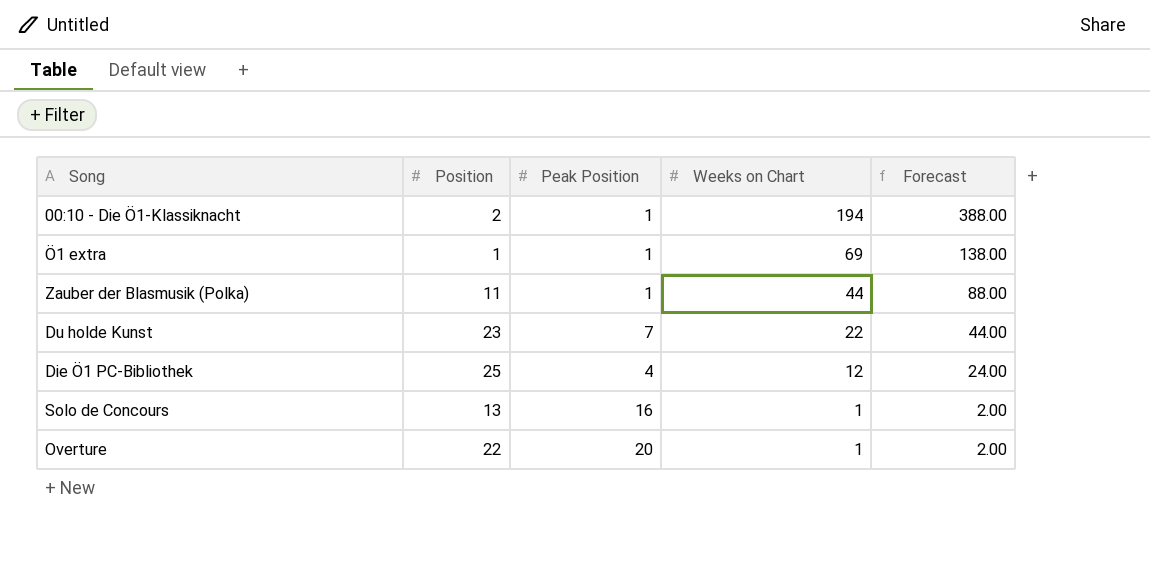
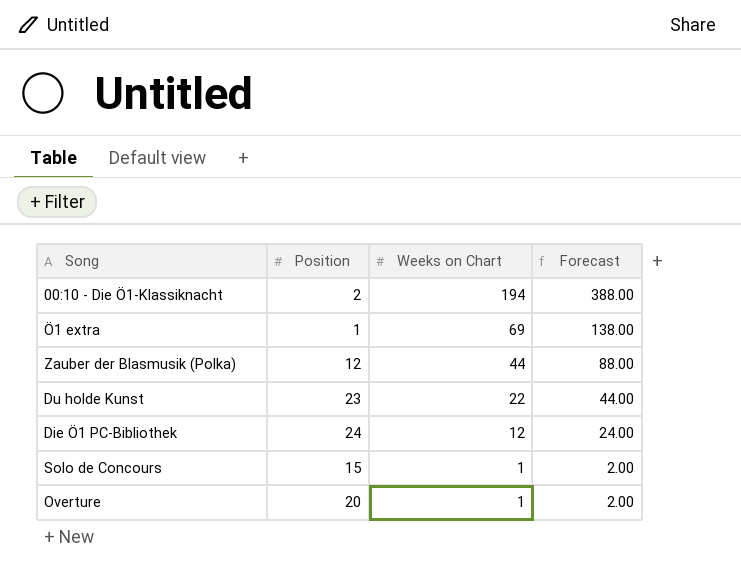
column Peak Position | position: 3 -> none
Zauber der Blasmusik (Polka) | Position: 11 -> 12
Die Ö1 PC-Bibliothek | Position: 25 -> 24
Solo de Concours | Position: 13 -> 15
Overture | Position: 22 -> 20

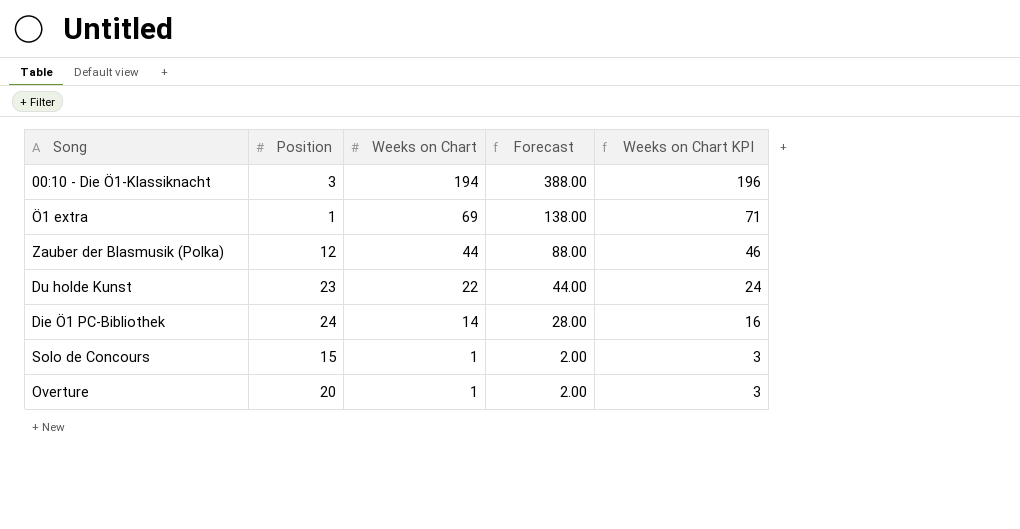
column Weeks on Chart KPI | formula: none -> [Weeks on Chart] + 2
00:10 - Die Ö1-Klassiknacht | Position: 2 -> 3
Die Ö1 PC-Bibliothek | Weeks on Chart: 12 -> 14
Die Ö1 PC-Bibliothek | Forecast: 24.00 -> 28.00

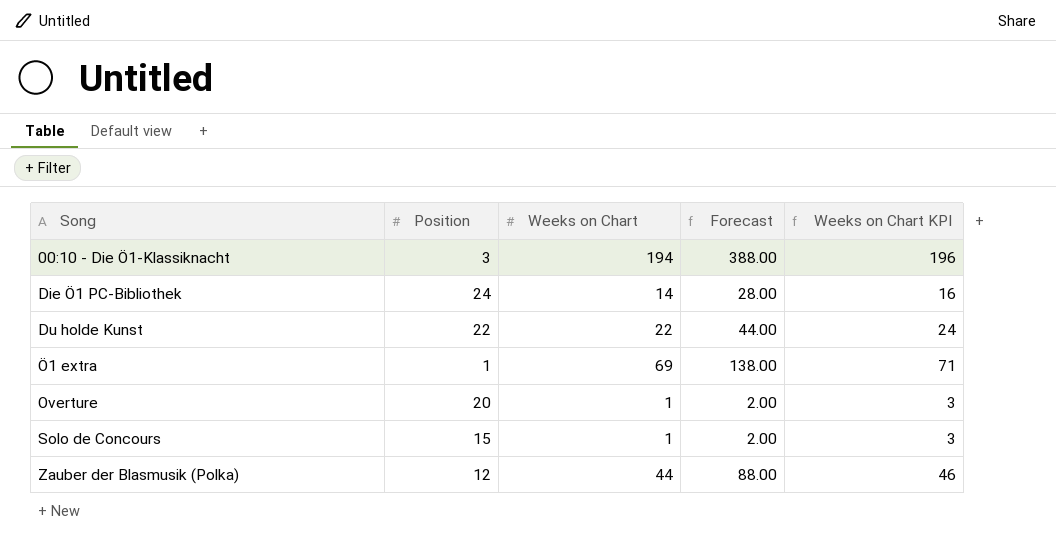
row order: Weeks on Chart descending -> Song ascending
Du holde Kunst | Position: 23 -> 22

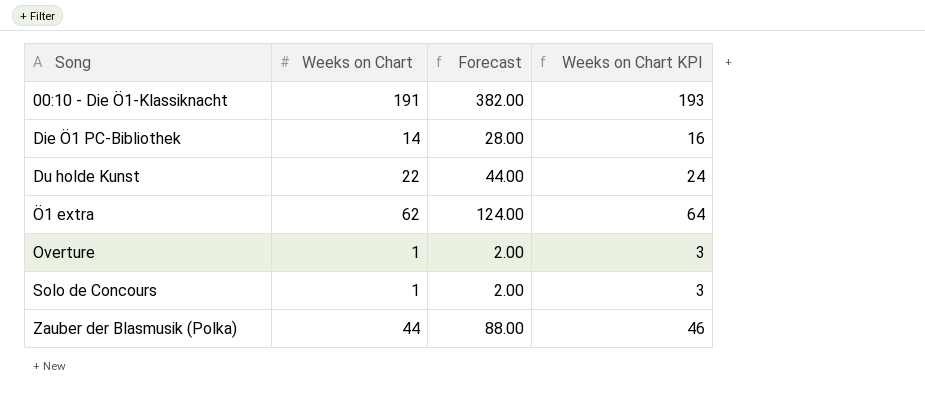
column Position | position: 2 -> none
00:10 - Die Ö1-Klassiknacht | Weeks on Chart: 194 -> 191
00:10 - Die Ö1-Klassiknacht | Forecast: 388.00 -> 382.00
00:10 - Die Ö1-Klassiknacht | Weeks on Chart KPI: 196 -> 193
Ö1 extra | Weeks on Chart: 69 -> 62
Ö1 extra | Forecast: 138.00 -> 124.00
Ö1 extra | Weeks on Chart KPI: 71 -> 64

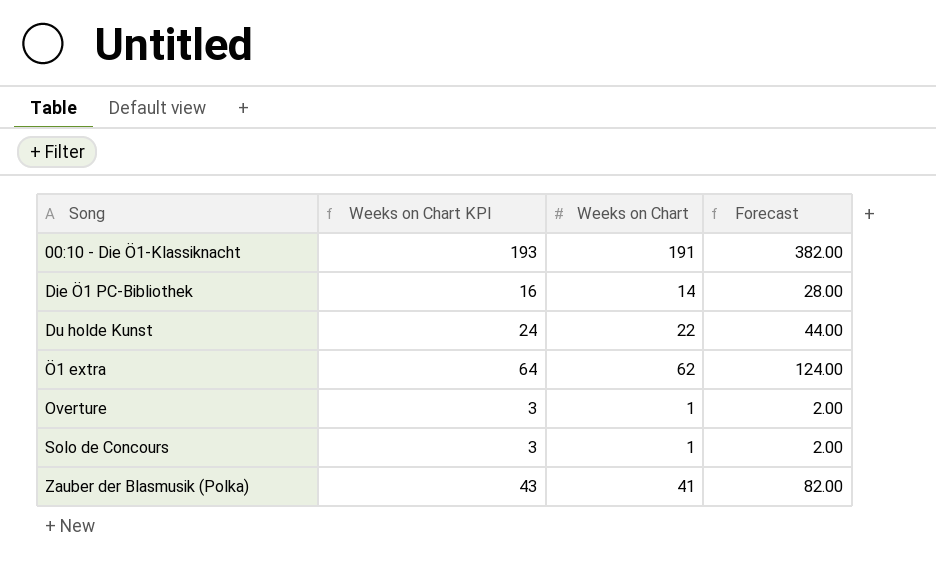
column Weeks on Chart KPI | position: 4 -> 2
Zauber der Blasmusik (Polka) | Weeks on Chart KPI: 46 -> 43
Zauber der Blasmusik (Polka) | Weeks on Chart: 44 -> 41
Zauber der Blasmusik (Polka) | Forecast: 88.00 -> 82.00

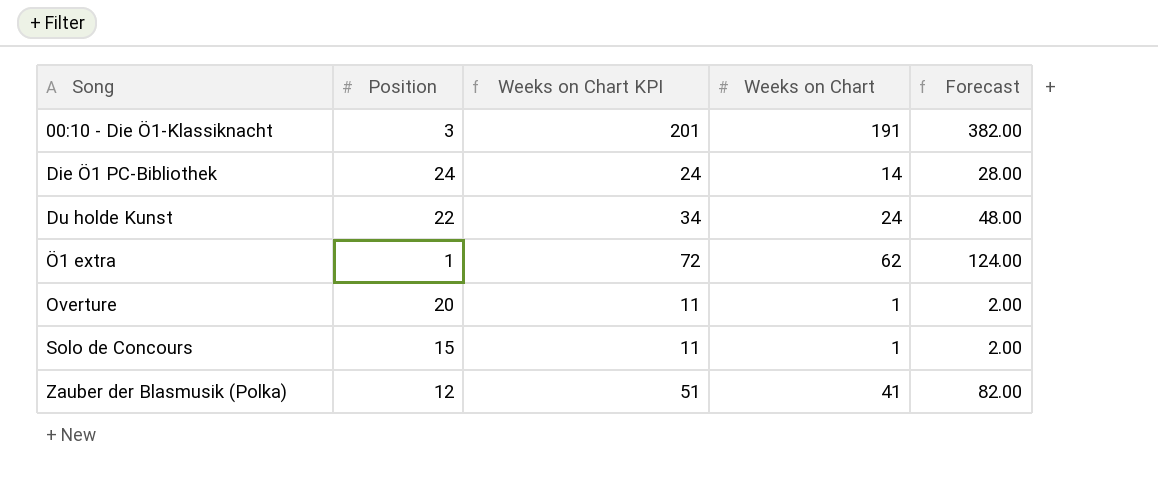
column Position | position: none -> 2
column Weeks on Chart KPI | formula: [Weeks on Chart] + 2 -> [Weeks on Chart] + 10
Du holde Kunst | Weeks on Chart: 22 -> 24
Du holde Kunst | Forecast: 44.00 -> 48.00

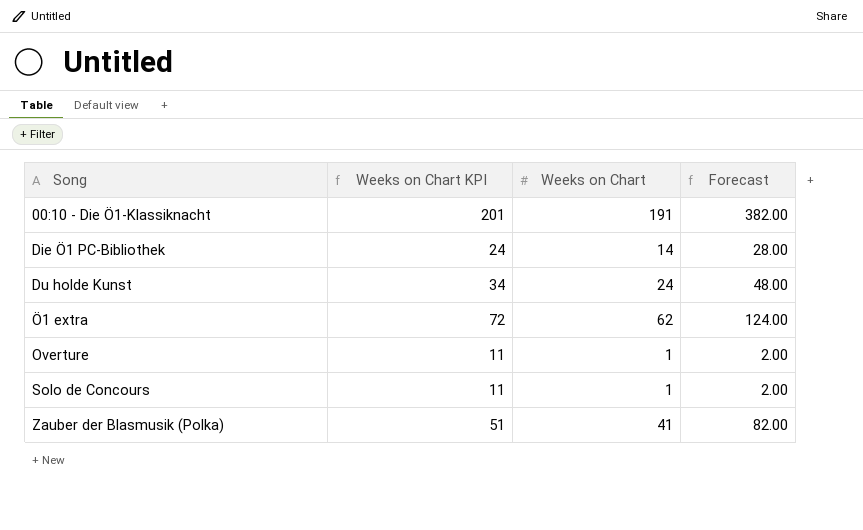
column Position | position: 2 -> none

